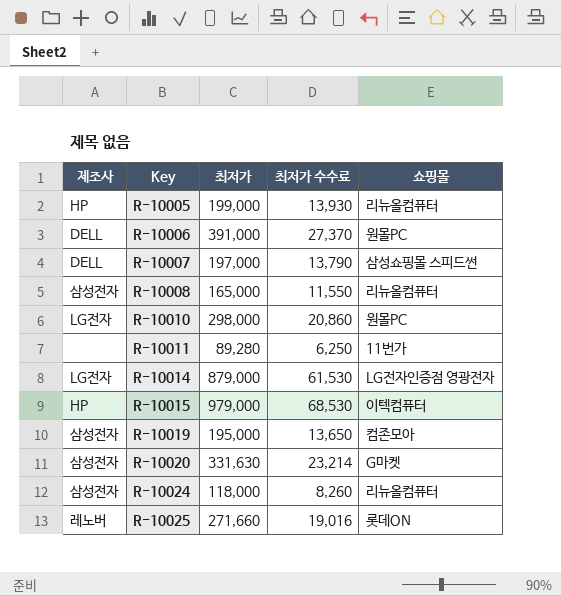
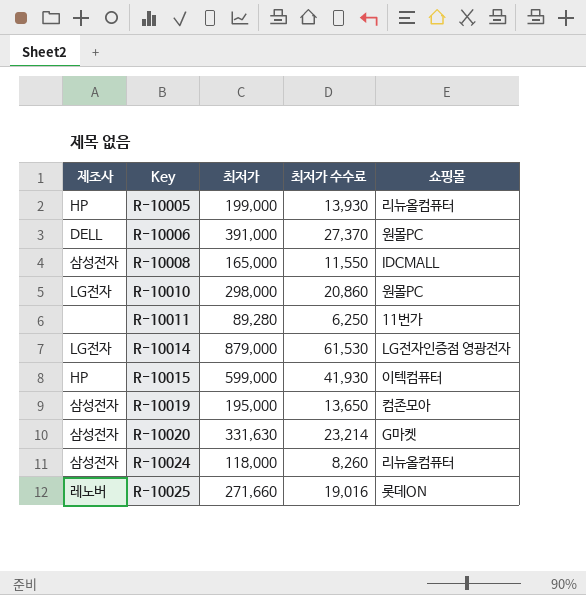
row R-10007: DELL | 197,000 | 13,790 | 삼성쇼핑몰 스피드썬 -> none
R-10008 | 쇼핑몰: 리뉴올컴퓨터 -> IDCMALL
R-10015 | 최저가: 979,000 -> 599,000
R-10015 | 최저가 수수료: 68,530 -> 41,930

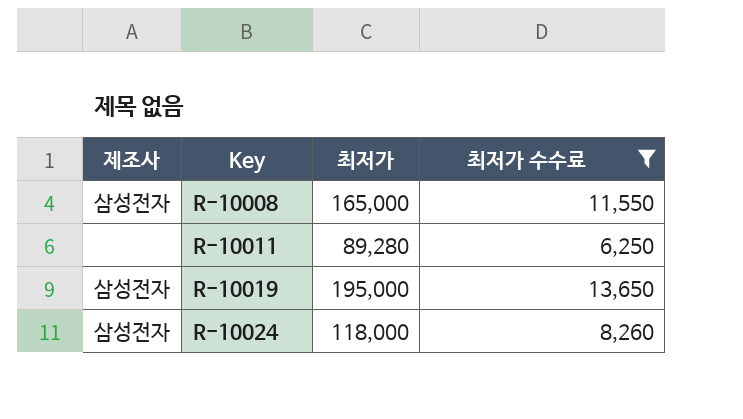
filter: none -> 최저가 수수료 <= 13,650
column 쇼핑몰 | position: 5 -> none

